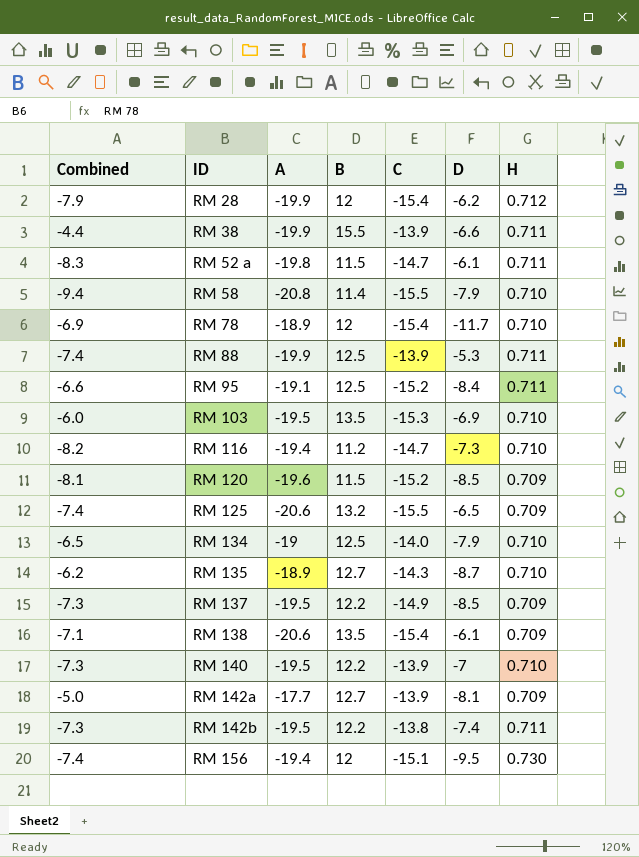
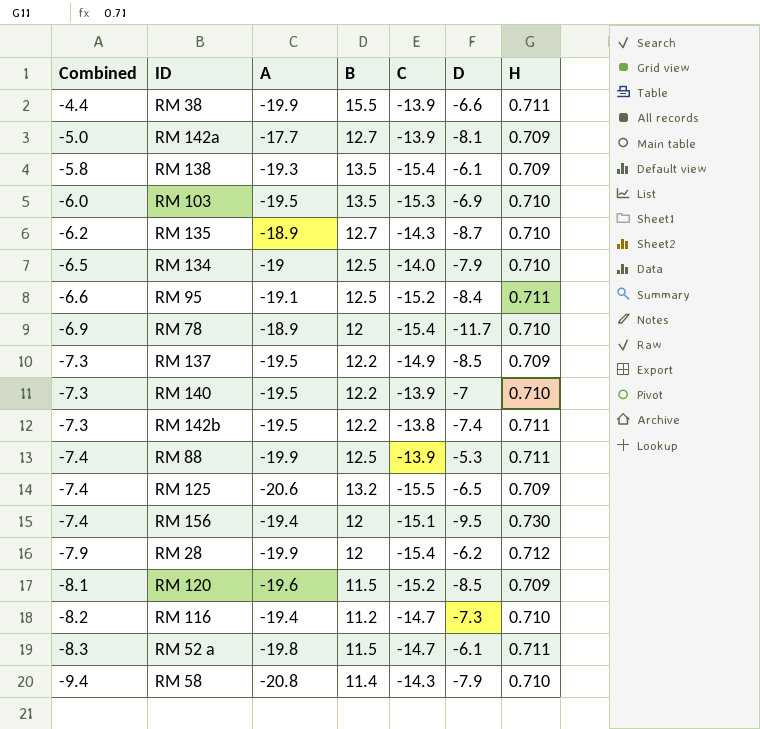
row order: ID ascending -> Combined descending
RM 138 | Combined: -7.1 -> -5.8
RM 138 | A: -20.6 -> -19.3
RM 58 | C: -15.5 -> -14.3

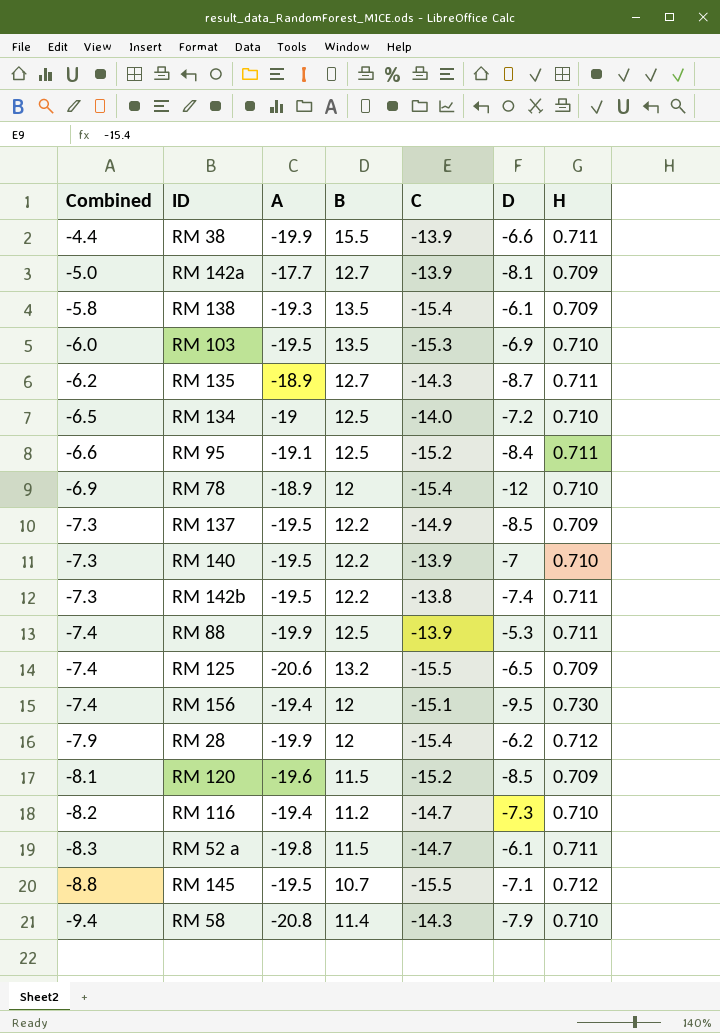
RM 135 | H: 0.710 -> 0.711
RM 134 | D: -7.9 -> -7.2
RM 78 | D: -11.7 -> -12
row RM 145: none -> -8.8 | -19.5 | 10.7 | -15.5 | -7.1 | 0.712

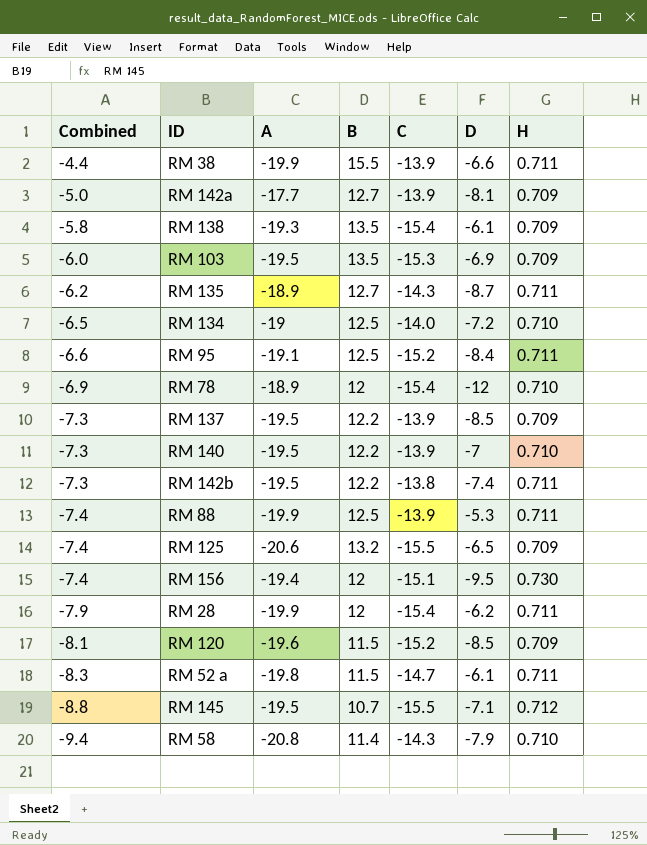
row RM 116: -8.2 | -19.4 | 11.2 | -14.7 | -7.3 | 0.710 -> none
RM 103 | H: 0.710 -> 0.709
RM 137 | C: -14.9 -> -13.9
RM 28 | H: 0.712 -> 0.711

